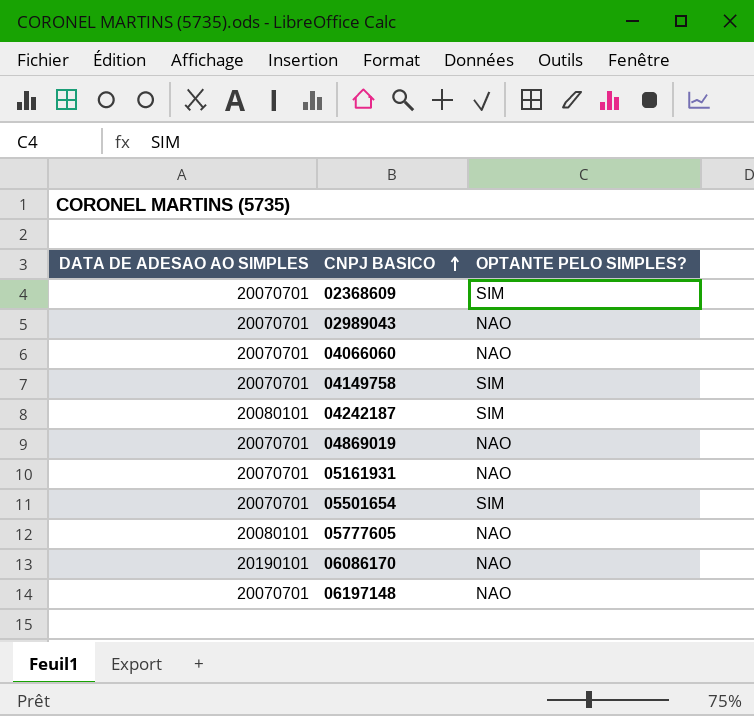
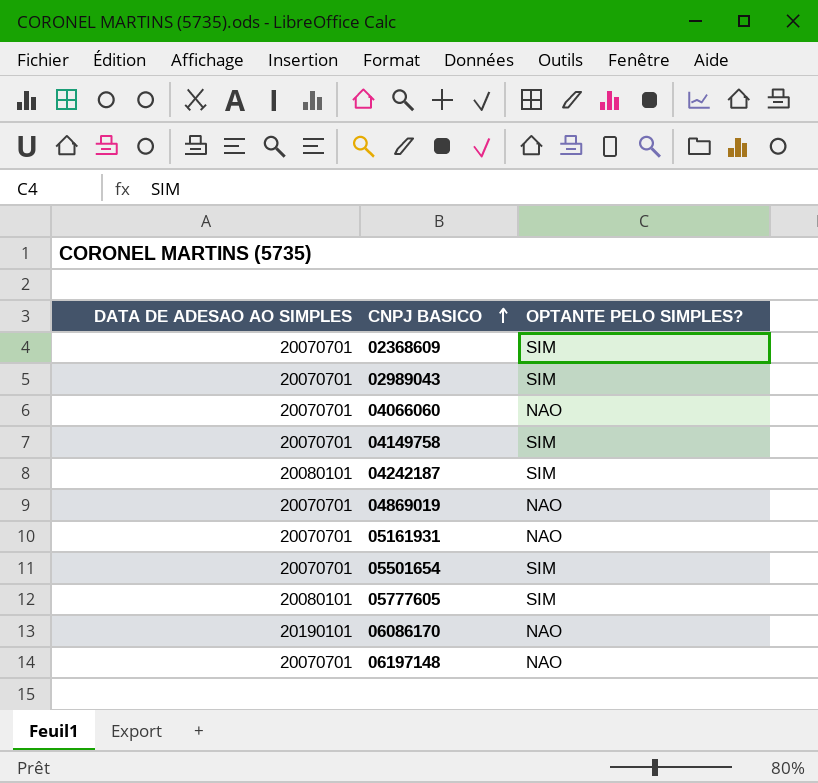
02989043 | OPTANTE PELO SIMPLES?: NAO -> SIM
05777605 | OPTANTE PELO SIMPLES?: NAO -> SIM

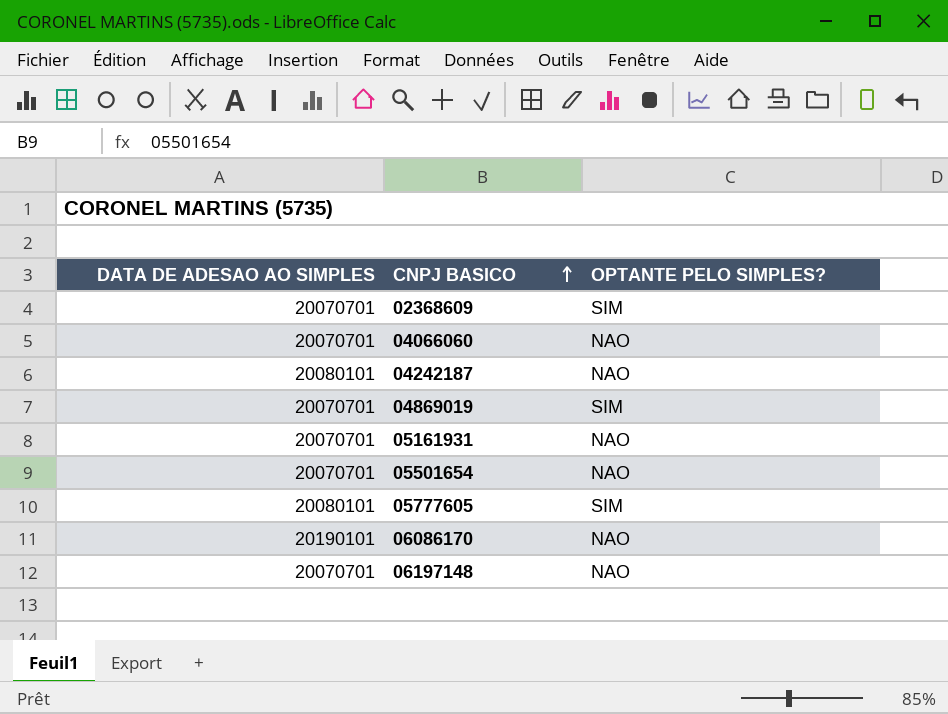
row 02989043: 20070701 | SIM -> none
row 04149758: 20070701 | SIM -> none
04242187 | OPTANTE PELO SIMPLES?: SIM -> NAO
04869019 | OPTANTE PELO SIMPLES?: NAO -> SIM
05501654 | OPTANTE PELO SIMPLES?: SIM -> NAO

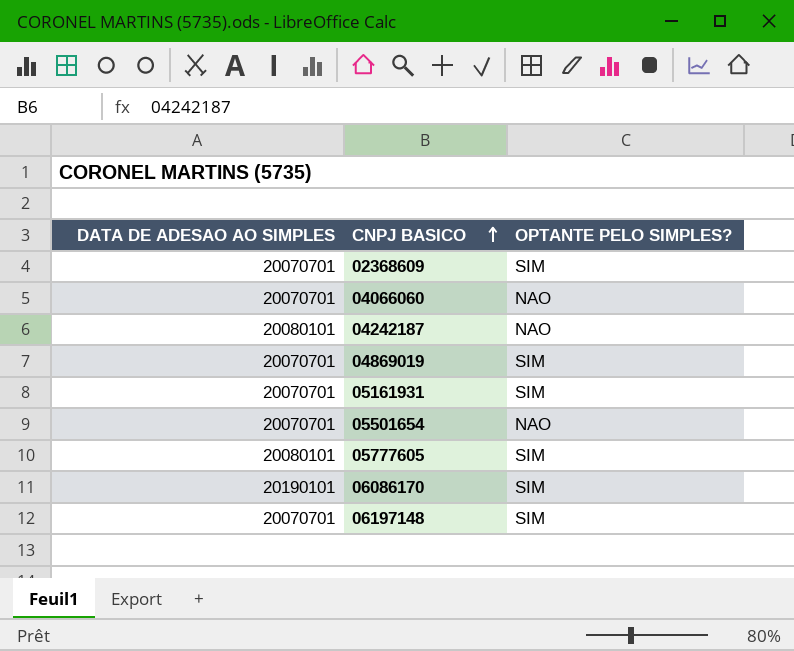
05161931 | OPTANTE PELO SIMPLES?: NAO -> SIM
06086170 | OPTANTE PELO SIMPLES?: NAO -> SIM
06197148 | OPTANTE PELO SIMPLES?: NAO -> SIM

